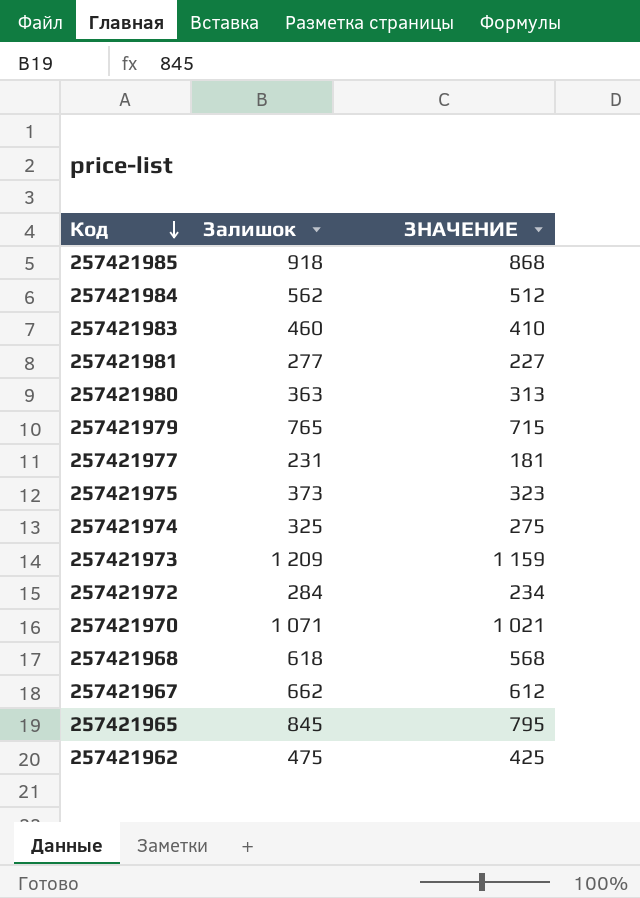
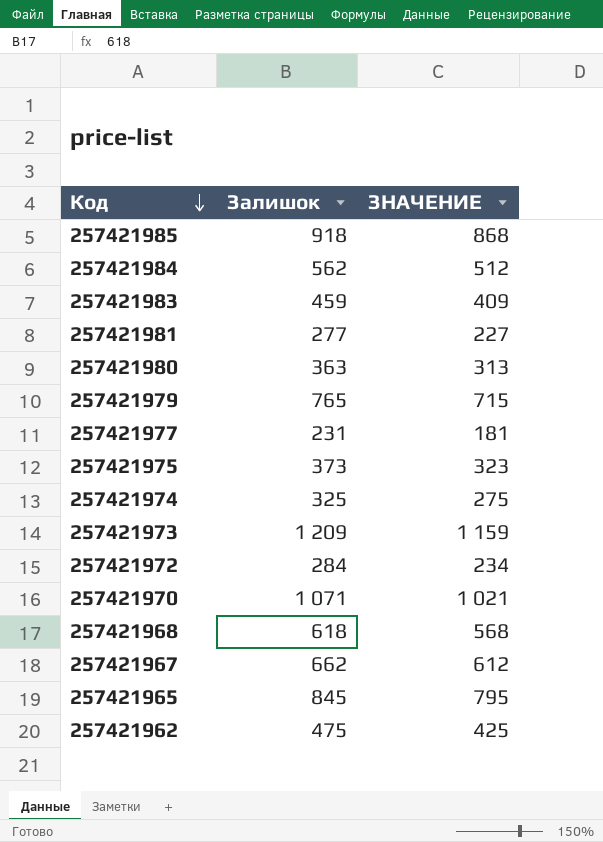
257421983 | Залишок: 460 -> 459
257421983 | ЗНАЧЕНИЕ: 410 -> 409

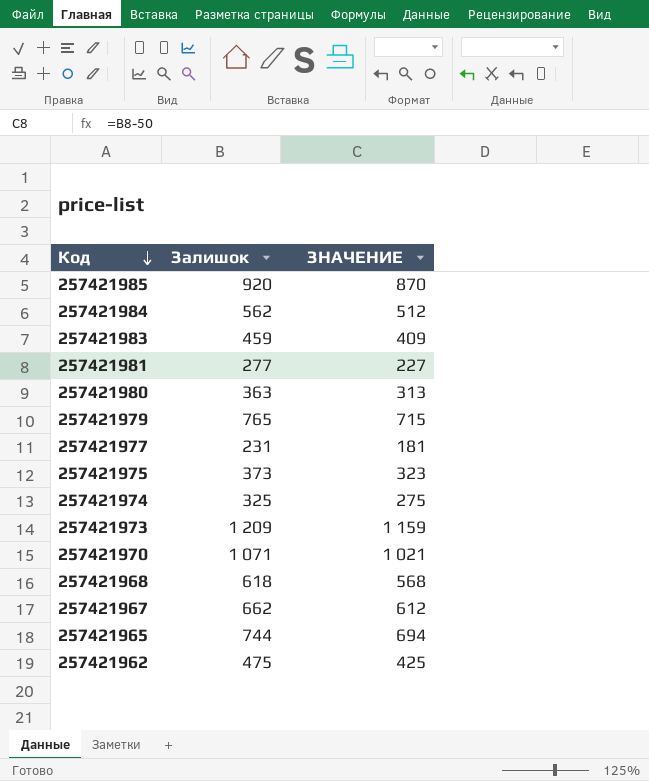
row 257421972: 284 | 234 -> none
257421985 | Залишок: 918 -> 920
257421985 | ЗНАЧЕНИЕ: 868 -> 870
257421965 | Залишок: 845 -> 744
257421965 | ЗНАЧЕНИЕ: 795 -> 694

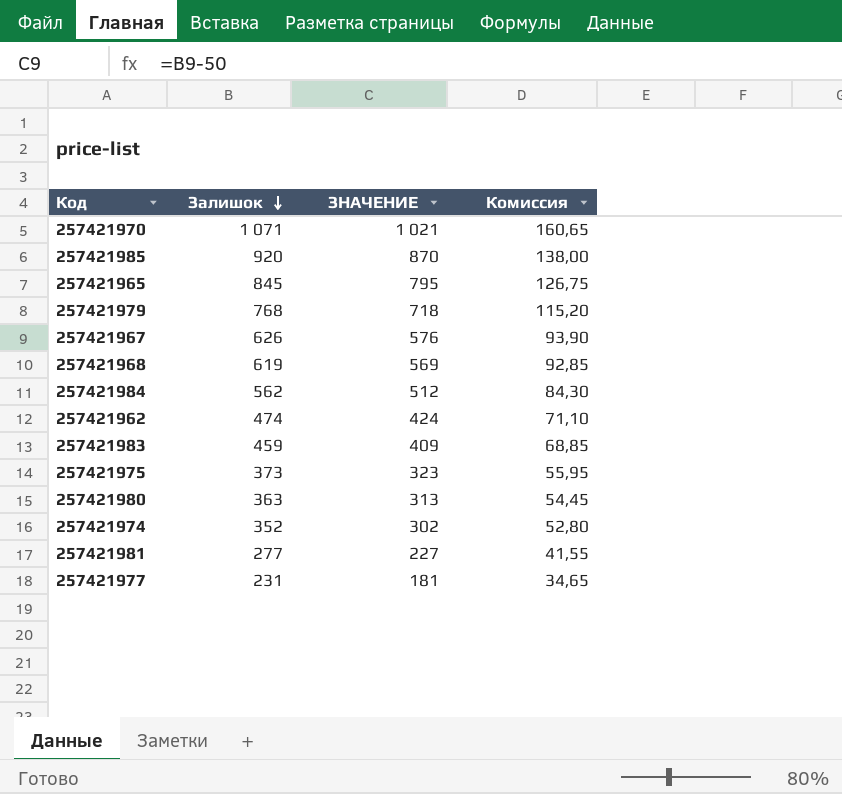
row order: Код descending -> Залишок descending
column Комиссия | formula: none -> [Залишок] * 0,15
row 257421973: 1 209 | 1 159 -> none
257421965 | Залишок: 744 -> 845
257421965 | ЗНАЧЕНИЕ: 694 -> 795
257421979 | Залишок: 765 -> 768
257421979 | ЗНАЧЕНИЕ: 715 -> 718
257421967 | Залишок: 662 -> 626
257421967 | ЗНАЧЕНИЕ: 612 -> 576
257421968 | Залишок: 618 -> 619
257421968 | ЗНАЧЕНИЕ: 568 -> 569
257421962 | Залишок: 475 -> 474
257421962 | ЗНАЧЕНИЕ: 425 -> 424
257421974 | Залишок: 325 -> 352
257421974 | ЗНАЧЕНИЕ: 275 -> 302

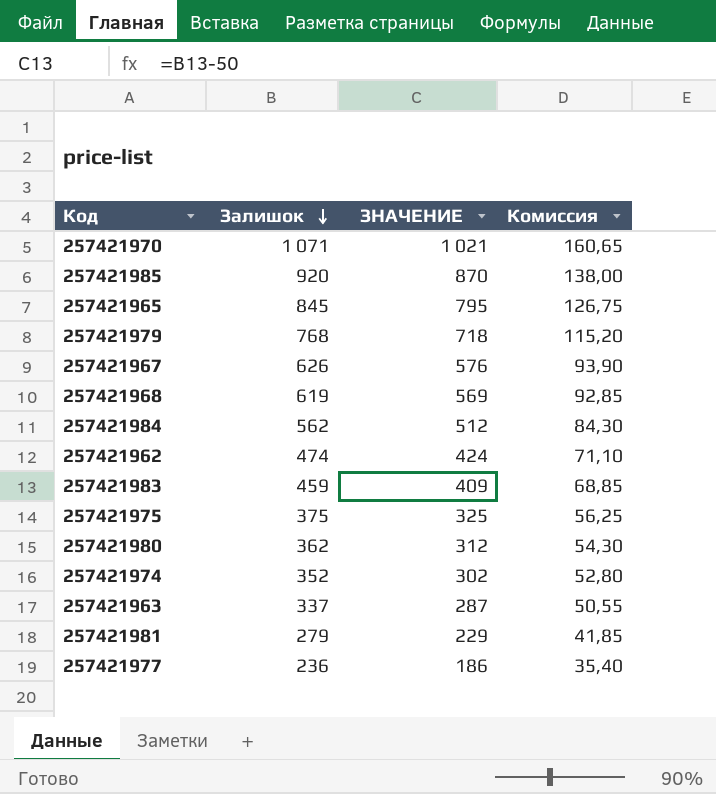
257421975 | Залишок: 373 -> 375
257421975 | ЗНАЧЕНИЕ: 323 -> 325
257421975 | Комиссия: 55,95 -> 56,25
257421980 | Залишок: 363 -> 362
257421980 | ЗНАЧЕНИЕ: 313 -> 312
257421980 | Комиссия: 54,45 -> 54,30
row 257421963: none -> 337 | 287 | 50,55
257421981 | Залишок: 277 -> 279
257421981 | ЗНАЧЕНИЕ: 227 -> 229
257421981 | Комиссия: 41,55 -> 41,85
257421977 | Залишок: 231 -> 236
257421977 | ЗНАЧЕНИЕ: 181 -> 186
257421977 | Комиссия: 34,65 -> 35,40

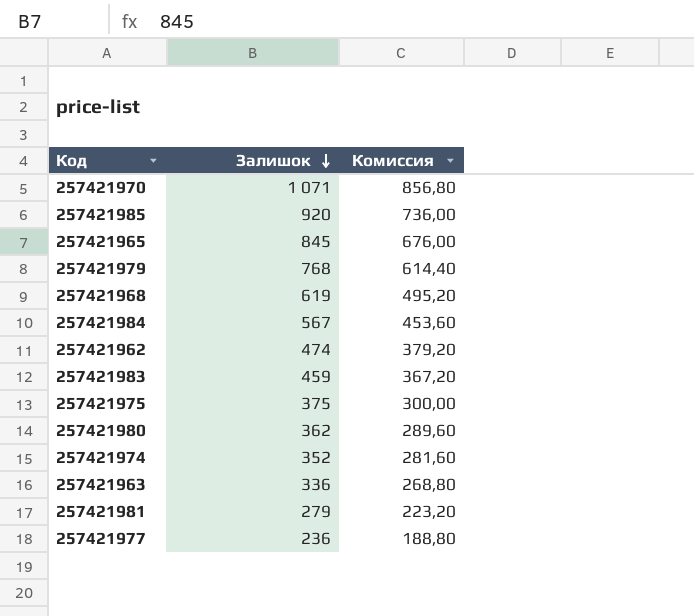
column ЗНАЧЕНИЕ | formula: [Залишок] - 50 -> none
column Комиссия | formula: [Залишок] * 0,15 -> [Залишок] * 0,8
row 257421967: 626 | 576 | 93,90 -> none
257421984 | Залишок: 562 -> 567
257421963 | Залишок: 337 -> 336

